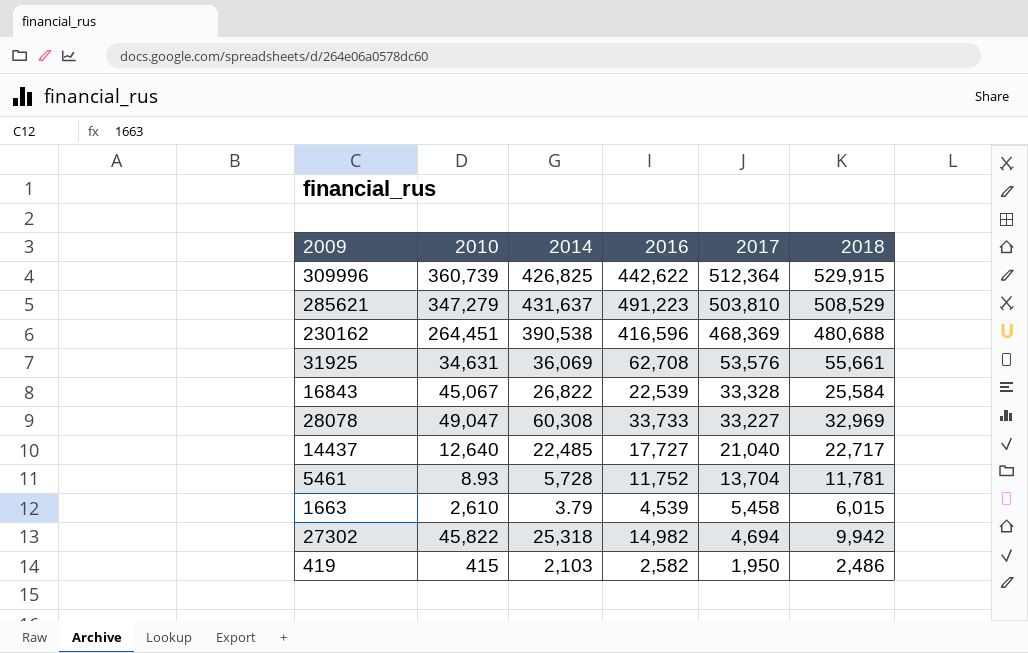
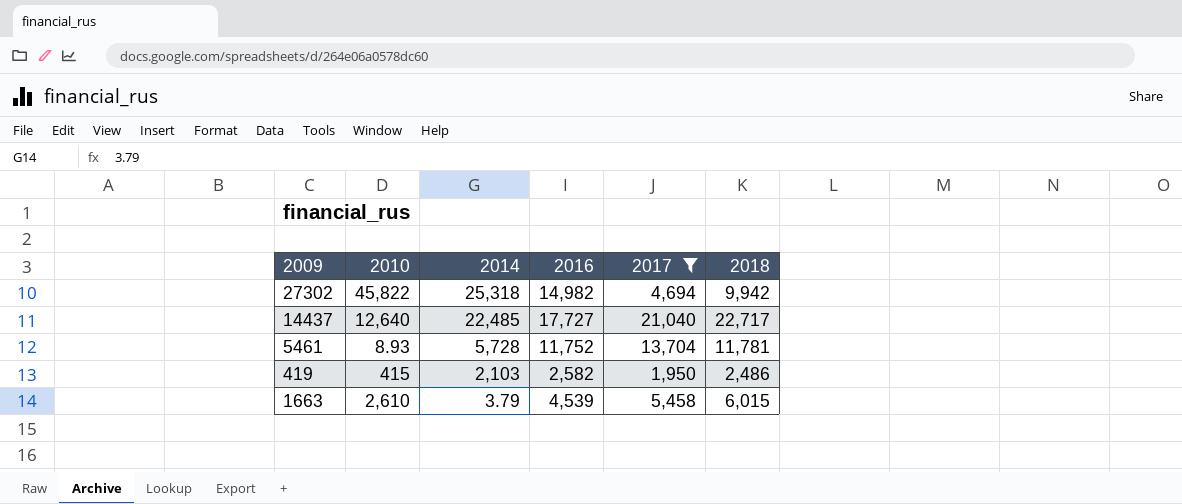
filter: none -> 2017 <= 21,040
row order: 2017 descending -> 2014 descending

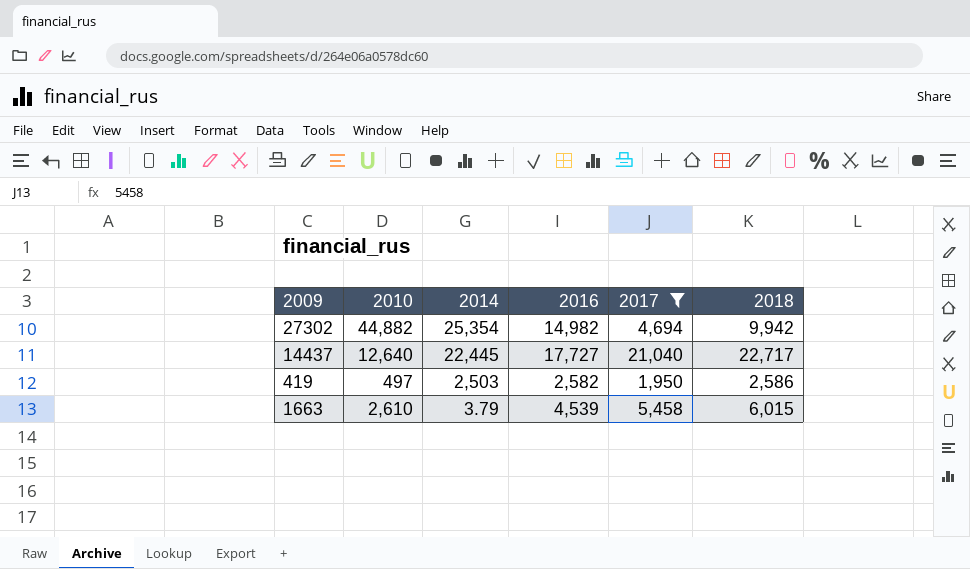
row 5461: 8.93 | 5,728 | 11,752 | 13,704 | 11,781 -> none
27302 | 2010: 45,822 -> 44,882
27302 | 2014: 25,318 -> 25,354
14437 | 2014: 22,485 -> 22,445
419 | 2010: 415 -> 497
419 | 2014: 2,103 -> 2,503
419 | 2018: 2,486 -> 2,586

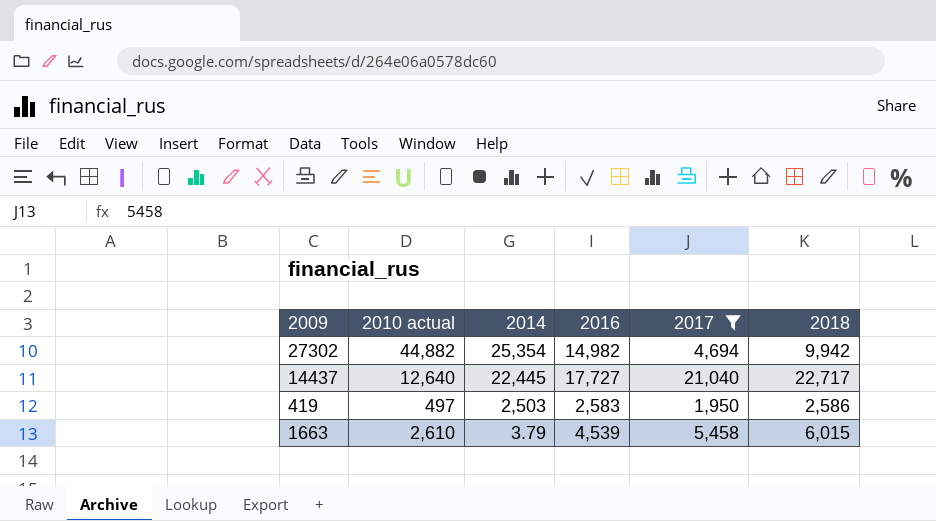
column name: 2010 -> 2010 actual
419 | 2016: 2,582 -> 2,583

